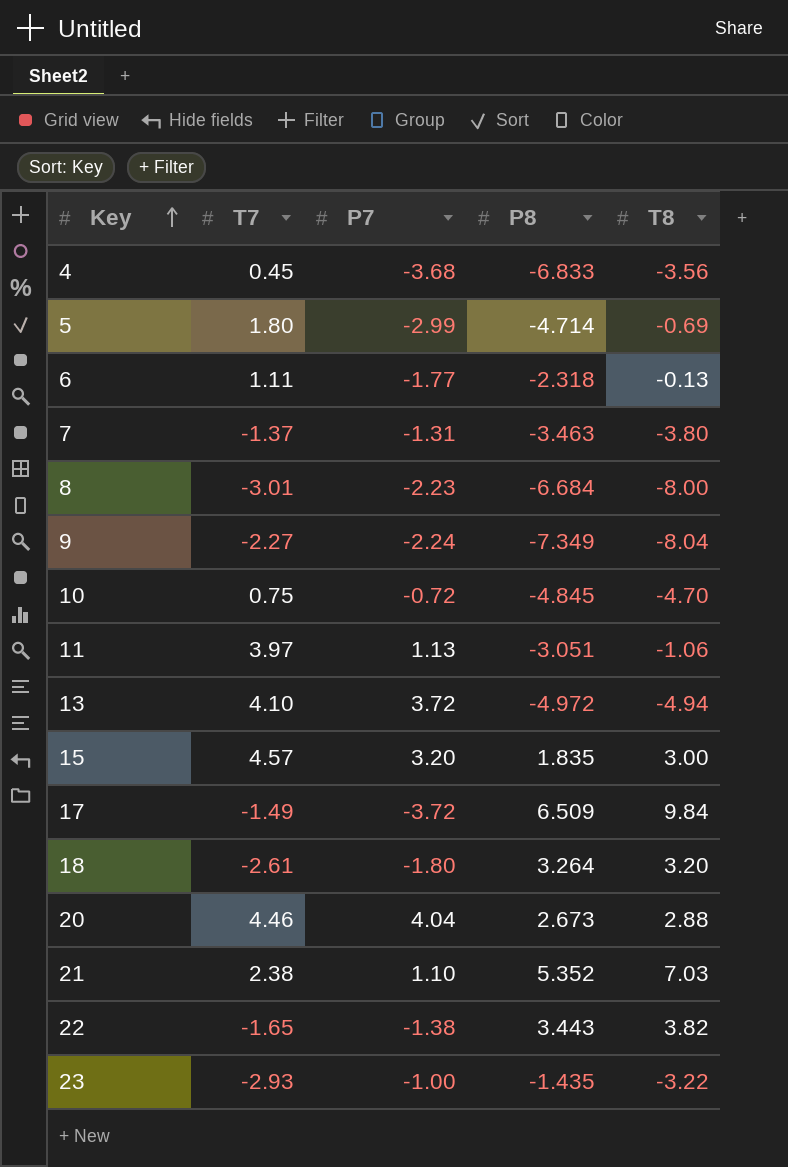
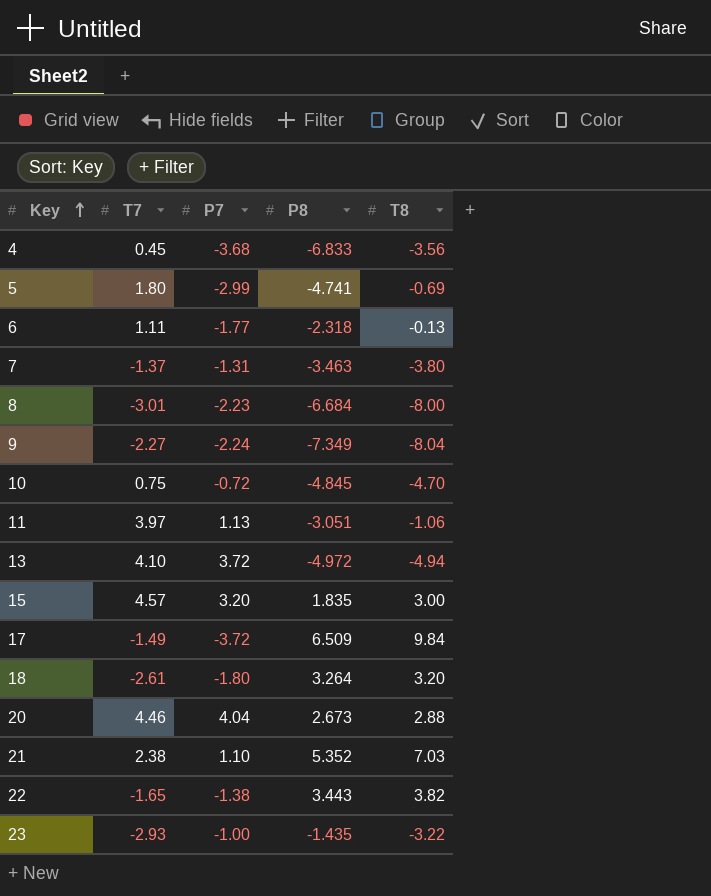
5 | P8: -4.714 -> -4.741

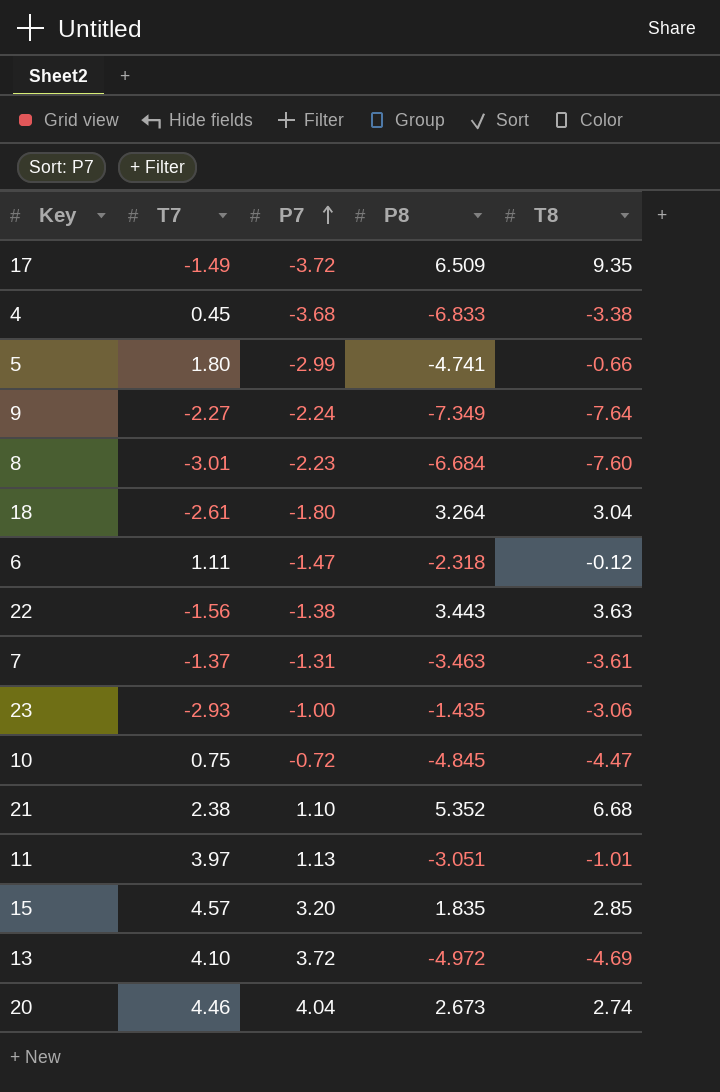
row order: Key ascending -> P7 ascending
17 | T8: 9.84 -> 9.35
4 | T8: -3.56 -> -3.38
5 | T8: -0.69 -> -0.66
9 | T8: -8.04 -> -7.64
8 | T8: -8.00 -> -7.60
18 | T8: 3.20 -> 3.04
6 | P7: -1.77 -> -1.47
6 | T8: -0.13 -> -0.12
22 | T7: -1.65 -> -1.56
22 | T8: 3.82 -> 3.63
7 | T8: -3.80 -> -3.61
23 | T8: -3.22 -> -3.06
10 | T8: -4.70 -> -4.47
21 | T8: 7.03 -> 6.68
11 | T8: -1.06 -> -1.01
15 | T8: 3.00 -> 2.85
13 | T8: -4.94 -> -4.69
20 | T8: 2.88 -> 2.74

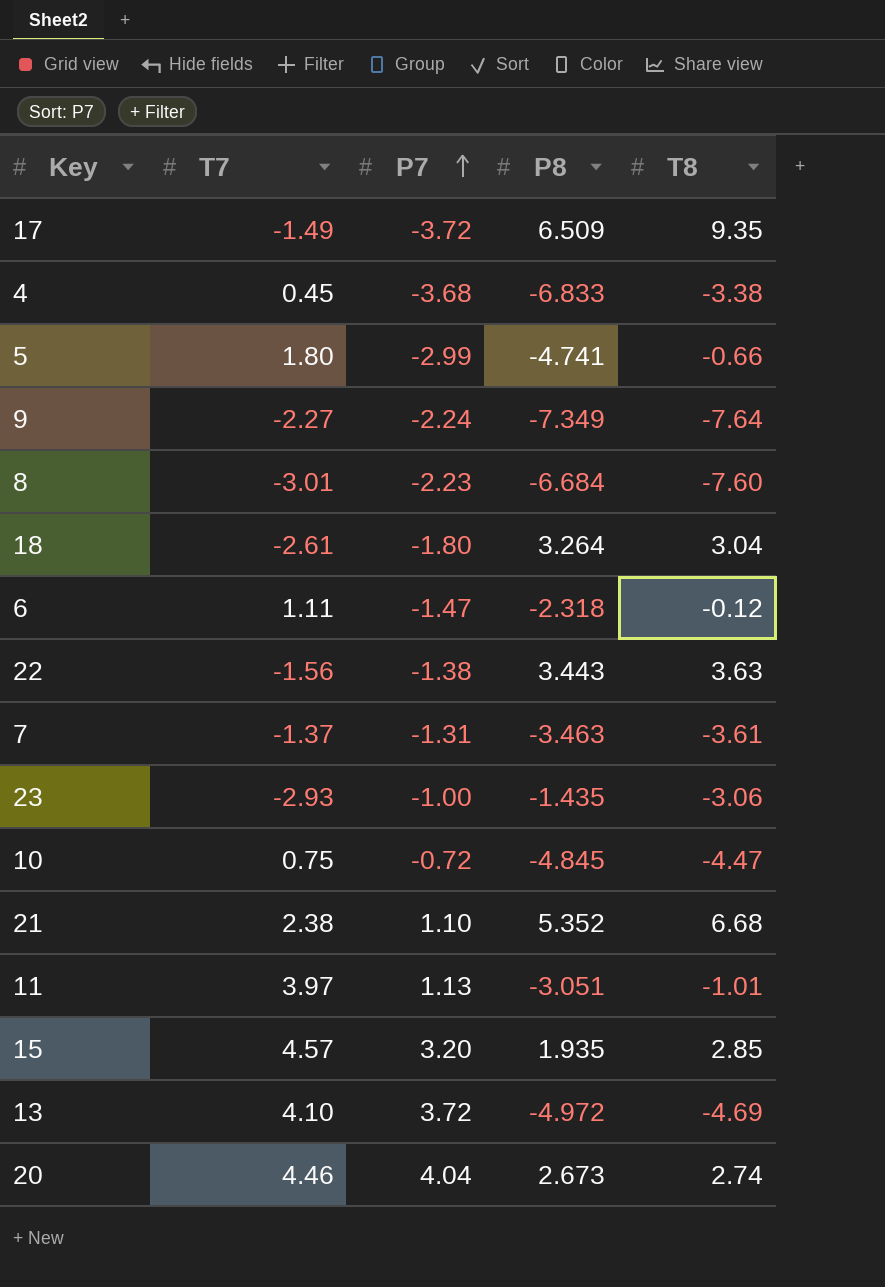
15 | P8: 1.835 -> 1.935

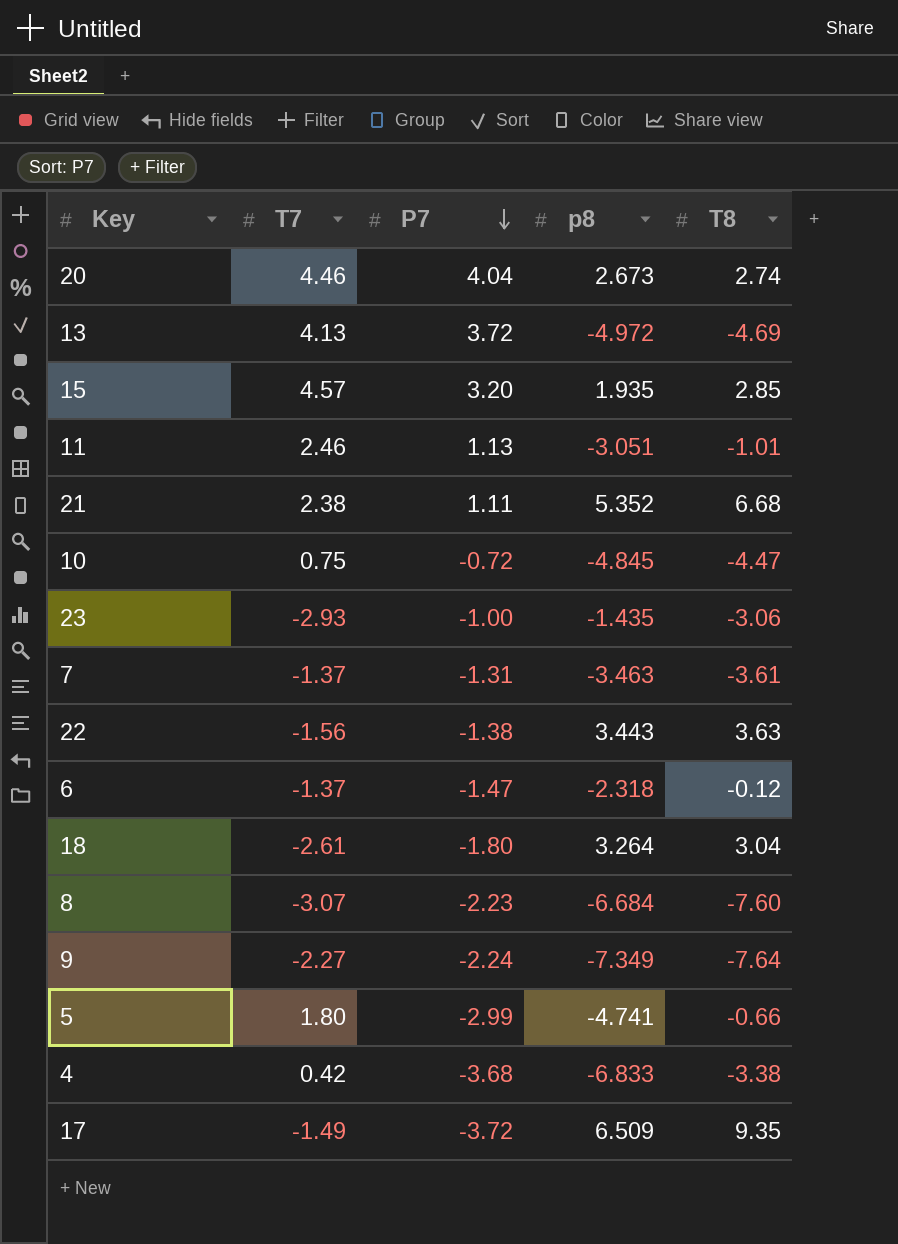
row order: P7 ascending -> P7 descending
column name: P8 -> p8
13 | T7: 4.10 -> 4.13
11 | T7: 3.97 -> 2.46
21 | P7: 1.10 -> 1.11
6 | T7: 1.11 -> -1.37
8 | T7: -3.01 -> -3.07
4 | T7: 0.45 -> 0.42

